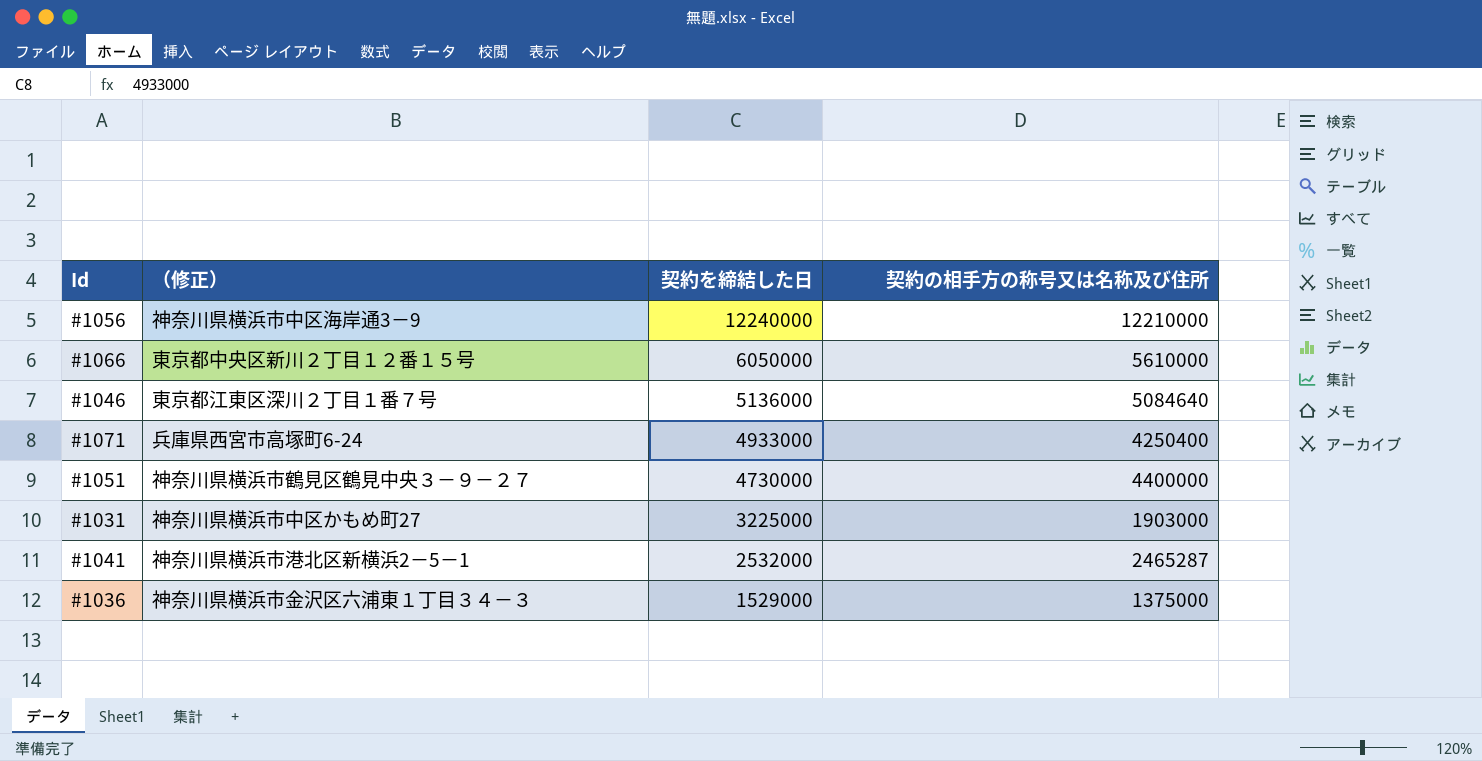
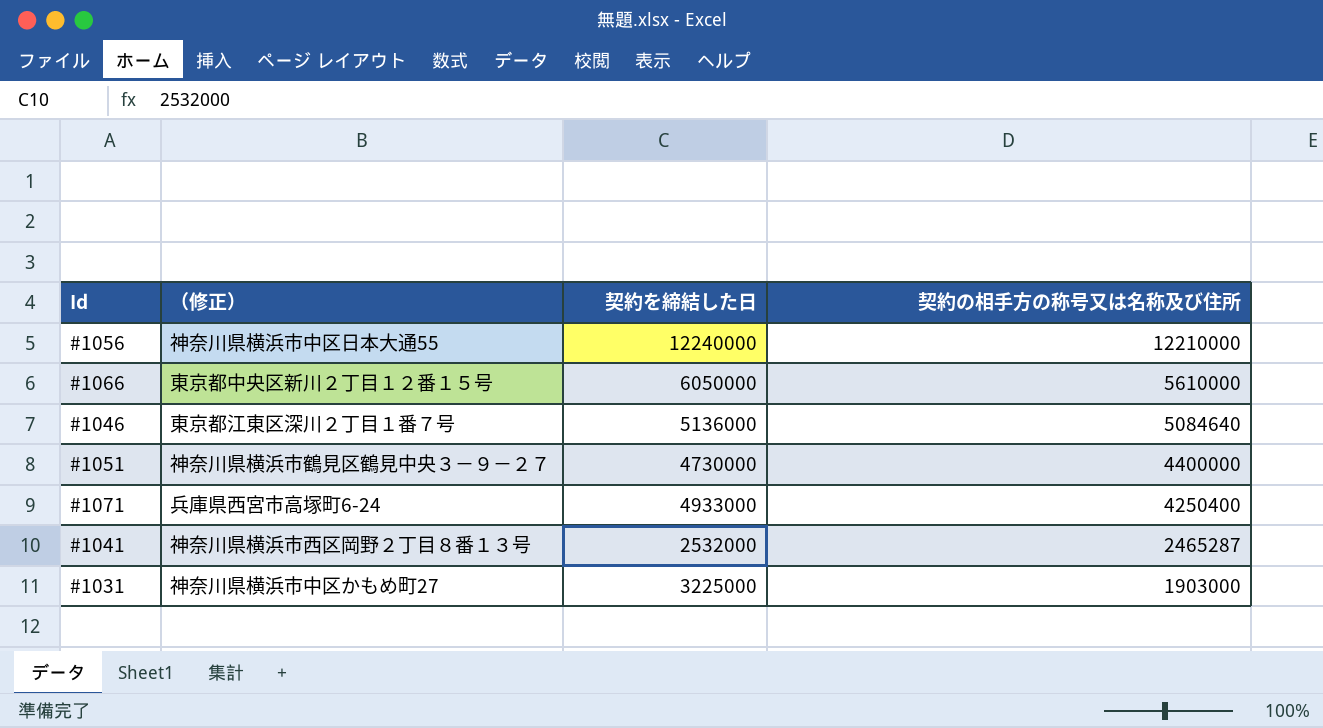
row order: 契約を締結した日 descending -> 契約の相手方の称号又は名称及び住所 descending
row #1036: 神奈川県横浜市金沢区六浦東１丁目３４－３ | 1529000 | 1375000 -> none
#1056 | （修正）: 神奈川県横浜市中区海岸通3－9 -> 神奈川県横浜市中区日本大通55
#1041 | （修正）: 神奈川県横浜市港北区新横浜2－5－1 -> 神奈川県横浜市西区岡野２丁目８番１３号

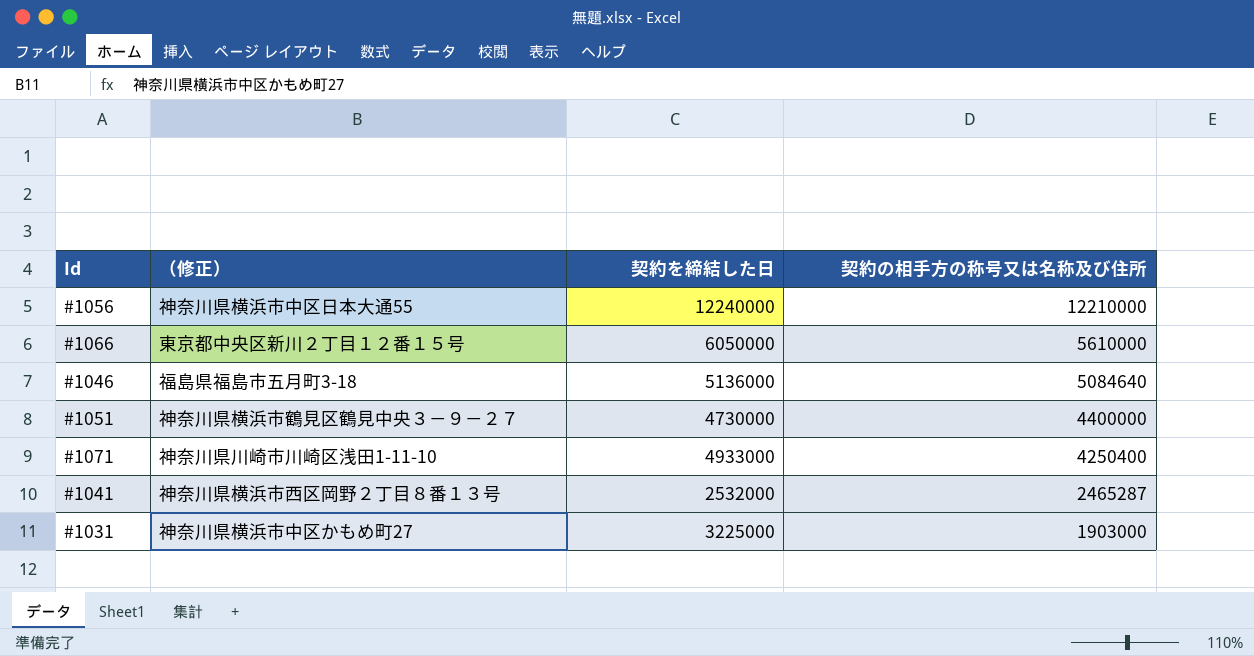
#1046 | （修正）: 東京都江東区深川２丁目１番７号 -> 福島県福島市五月町3-18
#1071 | （修正）: 兵庫県西宮市高塚町6-24 -> 神奈川県川崎市川崎区浅田1-11-10

